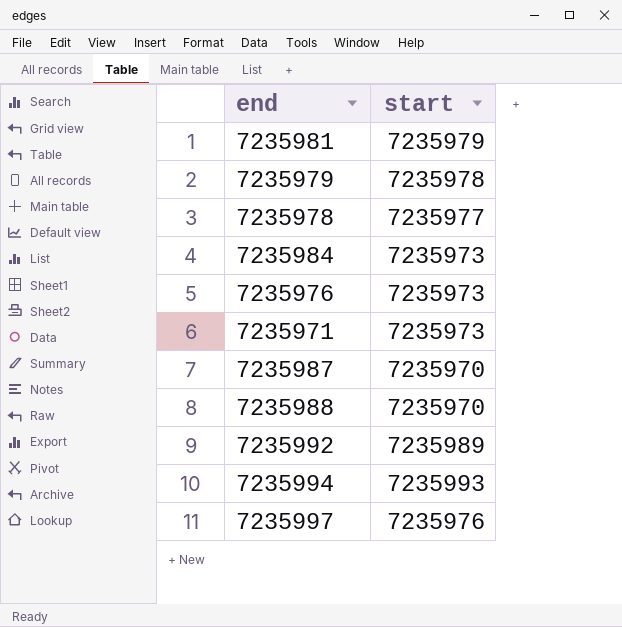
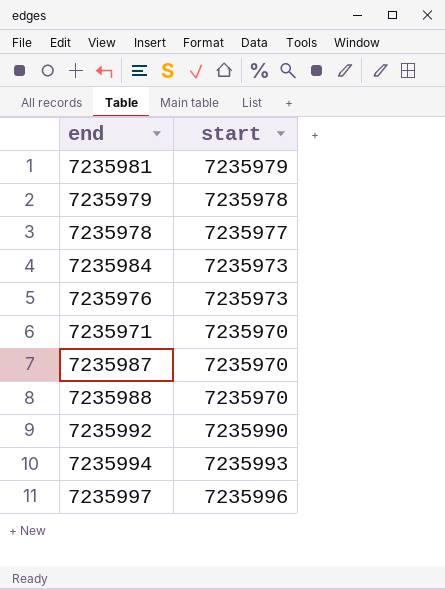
7235971 | start: 7235973 -> 7235970
7235992 | start: 7235989 -> 7235990
7235997 | start: 7235976 -> 7235996

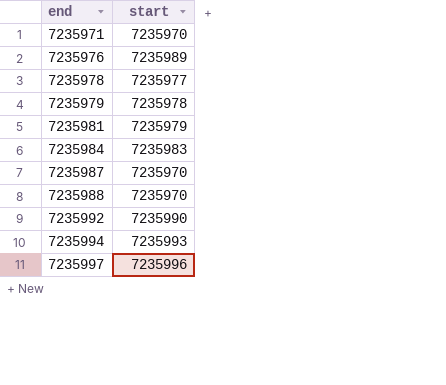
row order: none -> end ascending
7235976 | start: 7235973 -> 7235989
7235984 | start: 7235973 -> 7235983

